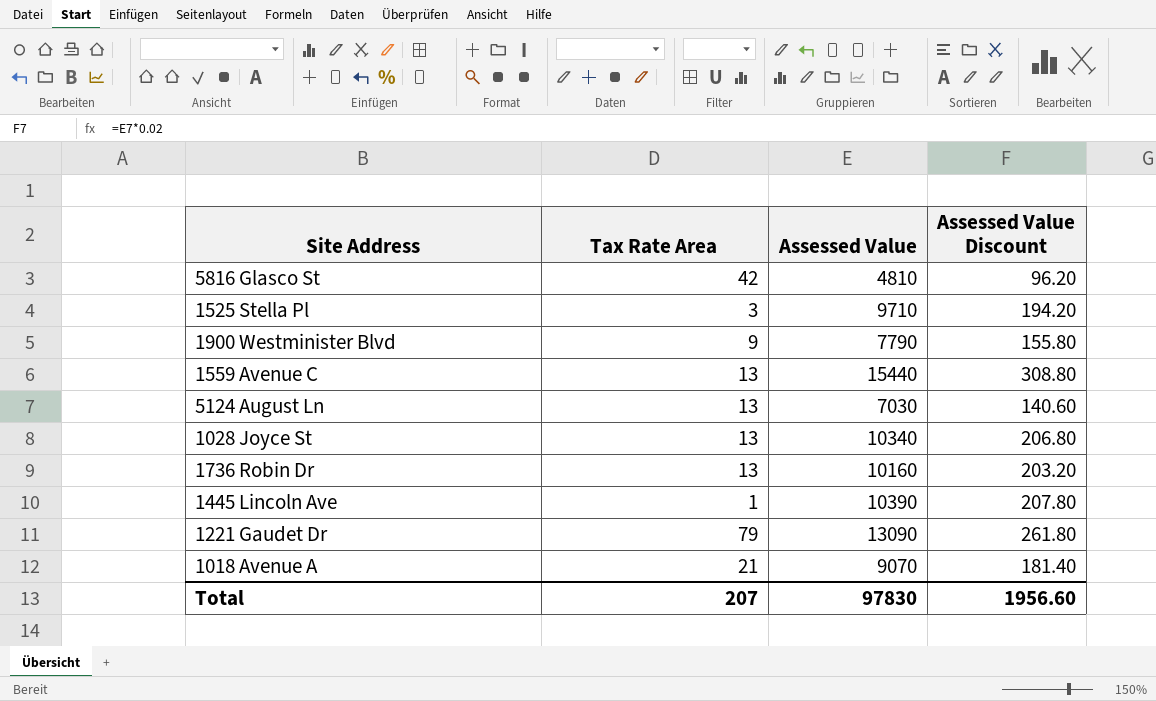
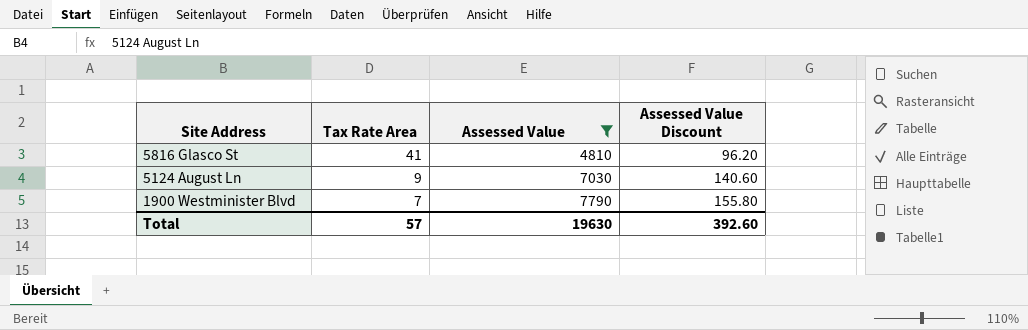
filter: none -> Assessed Value <= 7790
row order: none -> Site Address descending
5816 Glasco St | Tax Rate Area: 42 -> 41
5124 August Ln | Tax Rate Area: 13 -> 9
1900 Westminister Blvd | Tax Rate Area: 9 -> 7
Total | Tax Rate Area: 207 -> 57
Total | Assessed Value: 97830 -> 19630
Total | Assessed Value Discount: 1956.60 -> 392.60

